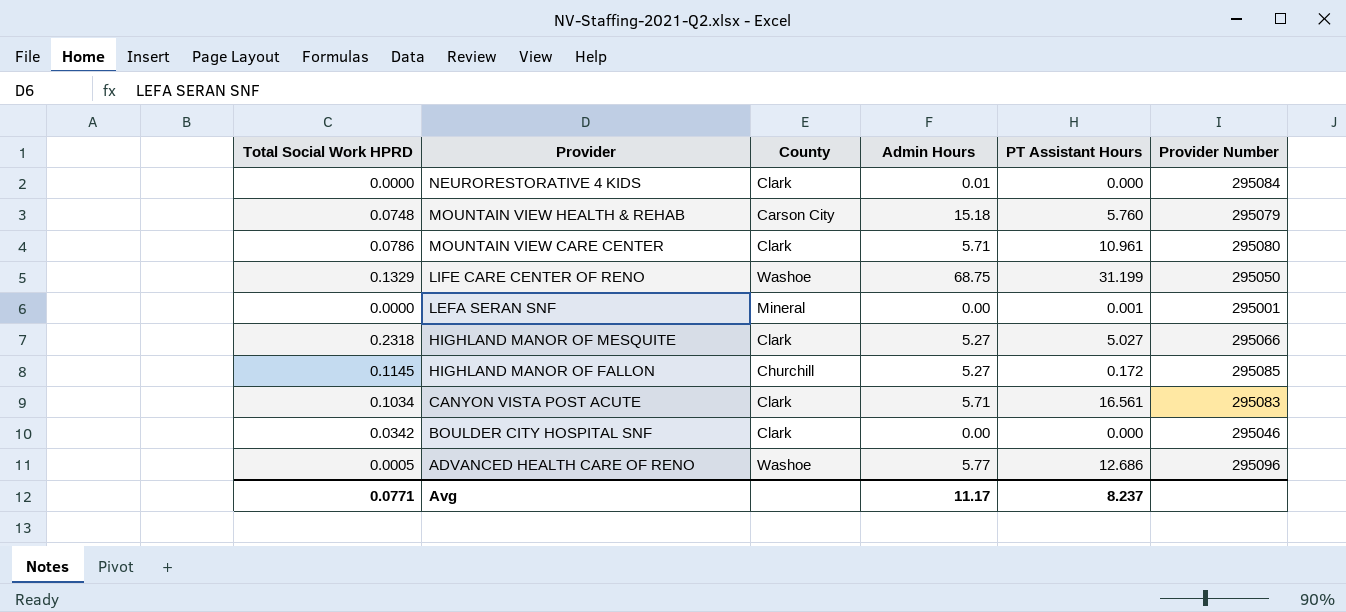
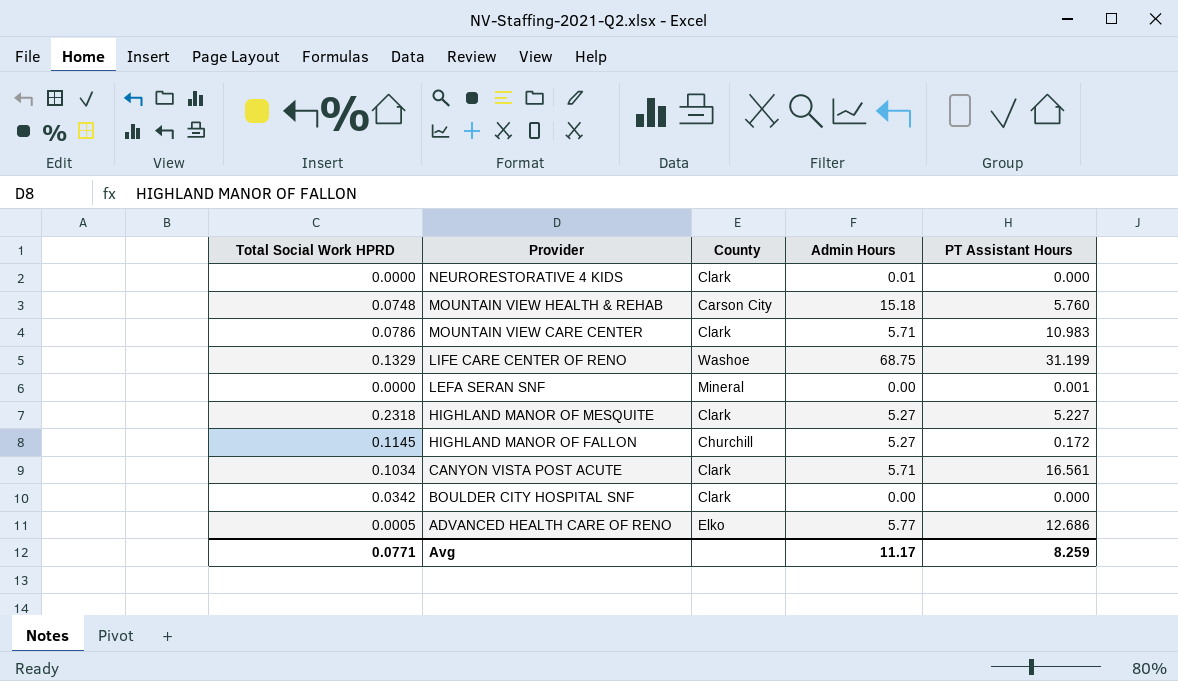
column Provider Number | position: 6 -> none
MOUNTAIN VIEW CARE CENTER | PT Assistant Hours: 10.961 -> 10.983
HIGHLAND MANOR OF MESQUITE | PT Assistant Hours: 5.027 -> 5.227
ADVANCED HEALTH CARE OF RENO | County: Washoe -> Elko
Avg | PT Assistant Hours: 8.237 -> 8.259

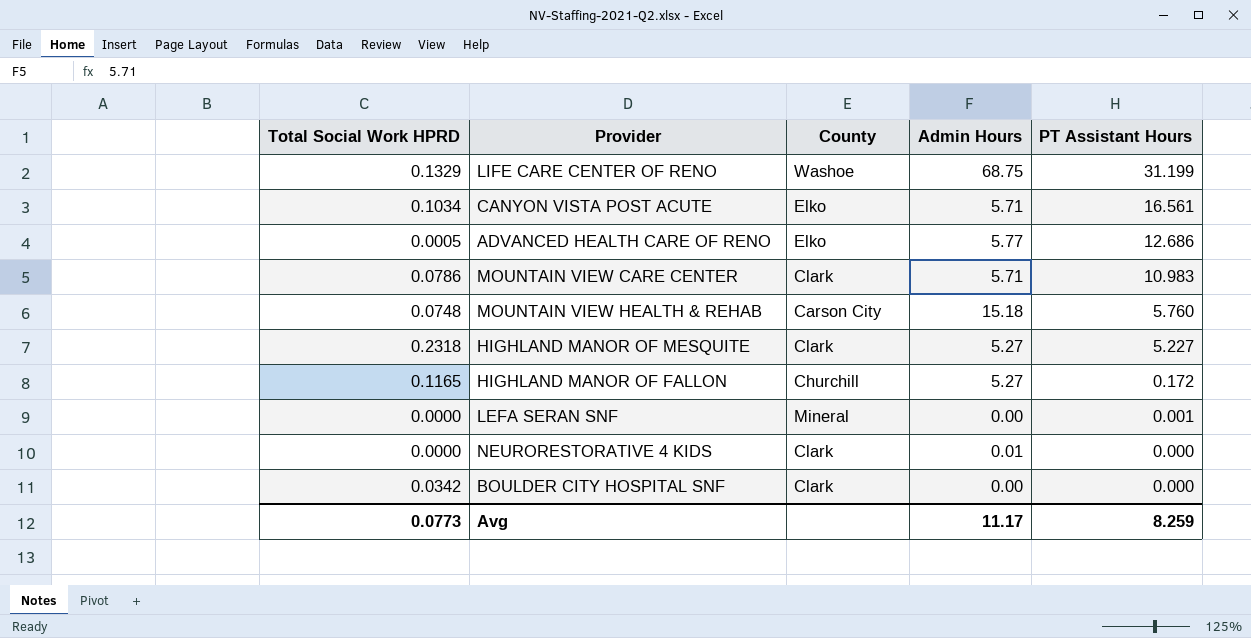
row order: Provider descending -> PT Assistant Hours descending
CANYON VISTA POST ACUTE | County: Clark -> Elko
HIGHLAND MANOR OF FALLON | Total Social Work HPRD: 0.1145 -> 0.1165
Avg | Total Social Work HPRD: 0.0771 -> 0.0773

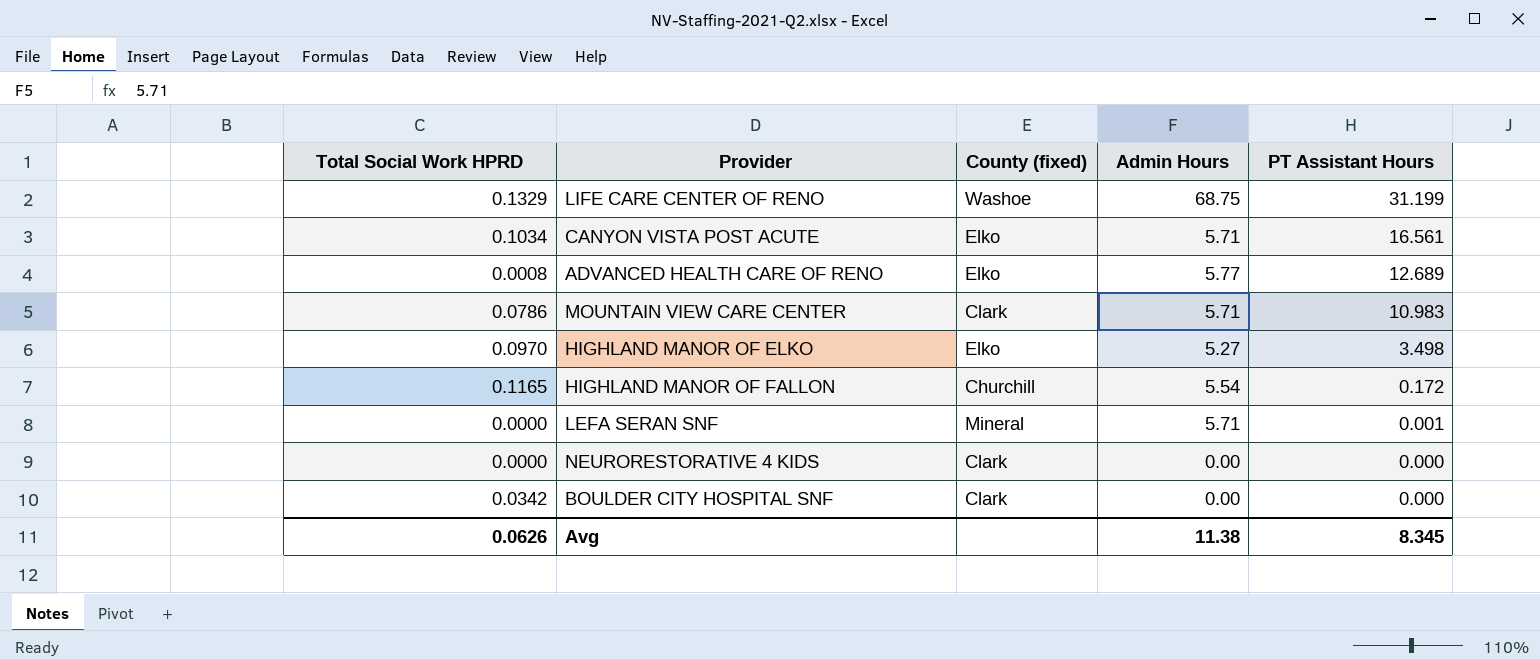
column name: County -> County (fixed)
row MOUNTAIN VIEW HEALTH & REHAB: 0.0748 | Carson City | 15.18 | 5.760 -> none
row HIGHLAND MANOR OF MESQUITE: 0.2318 | Clark | 5.27 | 5.227 -> none
ADVANCED HEALTH CARE OF RENO | Total Social Work HPRD: 0.0005 -> 0.0008
ADVANCED HEALTH CARE OF RENO | PT Assistant Hours: 12.686 -> 12.689
row HIGHLAND MANOR OF ELKO: none -> 0.0970 | Elko | 5.27 | 3.498
HIGHLAND MANOR OF FALLON | Admin Hours: 5.27 -> 5.54
LEFA SERAN SNF | Admin Hours: 0.00 -> 5.71
NEURORESTORATIVE 4 KIDS | Admin Hours: 0.01 -> 0.00
Avg | Total Social Work HPRD: 0.0773 -> 0.0626
Avg | Admin Hours: 11.17 -> 11.38
Avg | PT Assistant Hours: 8.259 -> 8.345

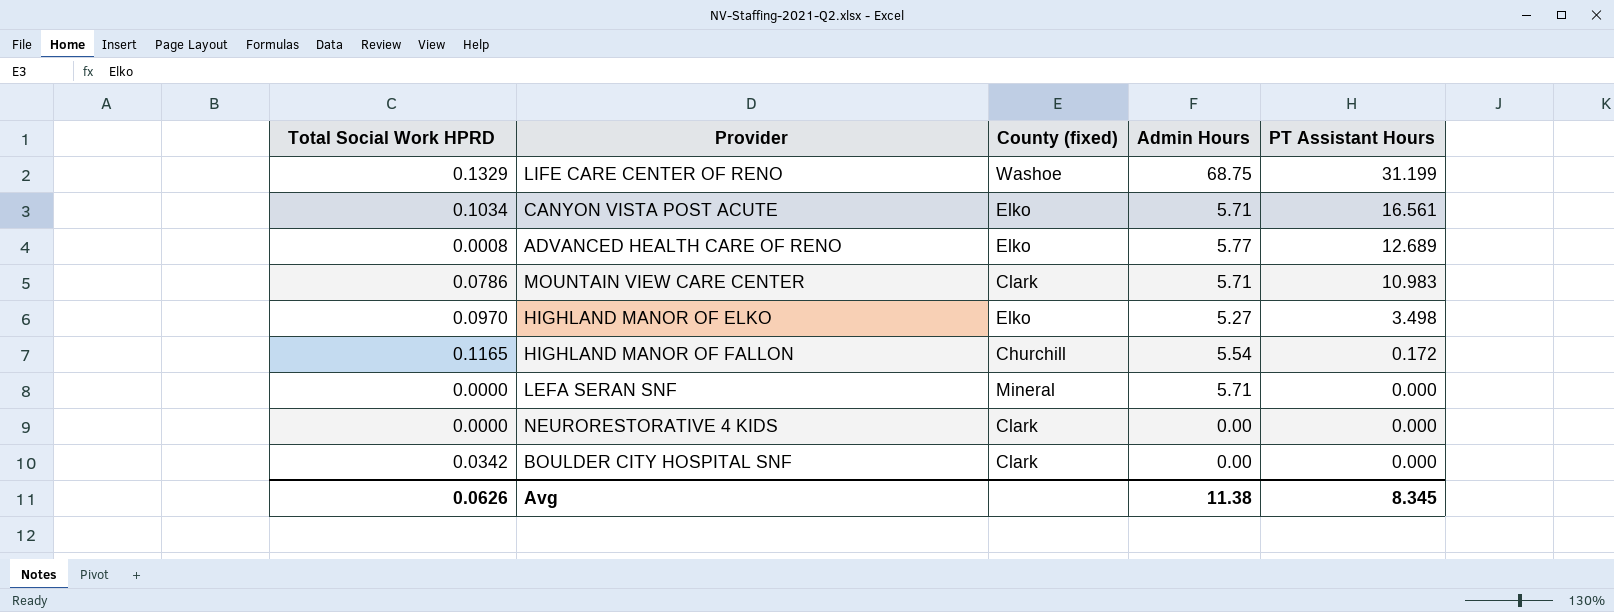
LEFA SERAN SNF | PT Assistant Hours: 0.001 -> 0.000

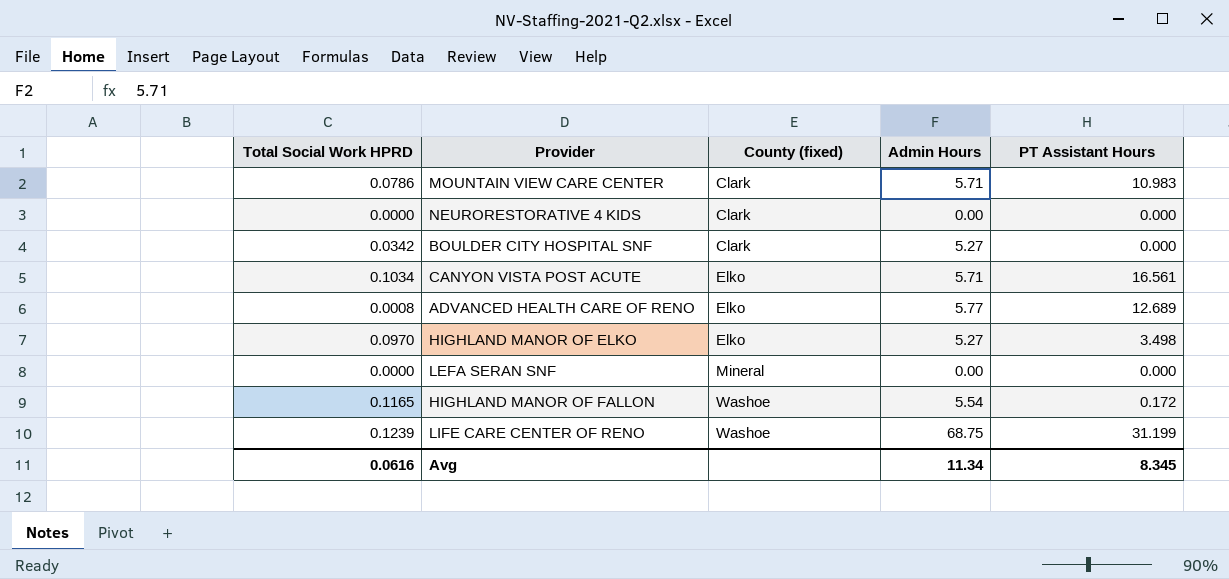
row order: PT Assistant Hours descending -> County (fixed) ascending
BOULDER CITY HOSPITAL SNF | Admin Hours: 0.00 -> 5.27
LEFA SERAN SNF | Admin Hours: 5.71 -> 0.00
HIGHLAND MANOR OF FALLON | County (fixed): Churchill -> Washoe
LIFE CARE CENTER OF RENO | Total Social Work HPRD: 0.1329 -> 0.1239
Avg | Total Social Work HPRD: 0.0626 -> 0.0616
Avg | Admin Hours: 11.38 -> 11.34

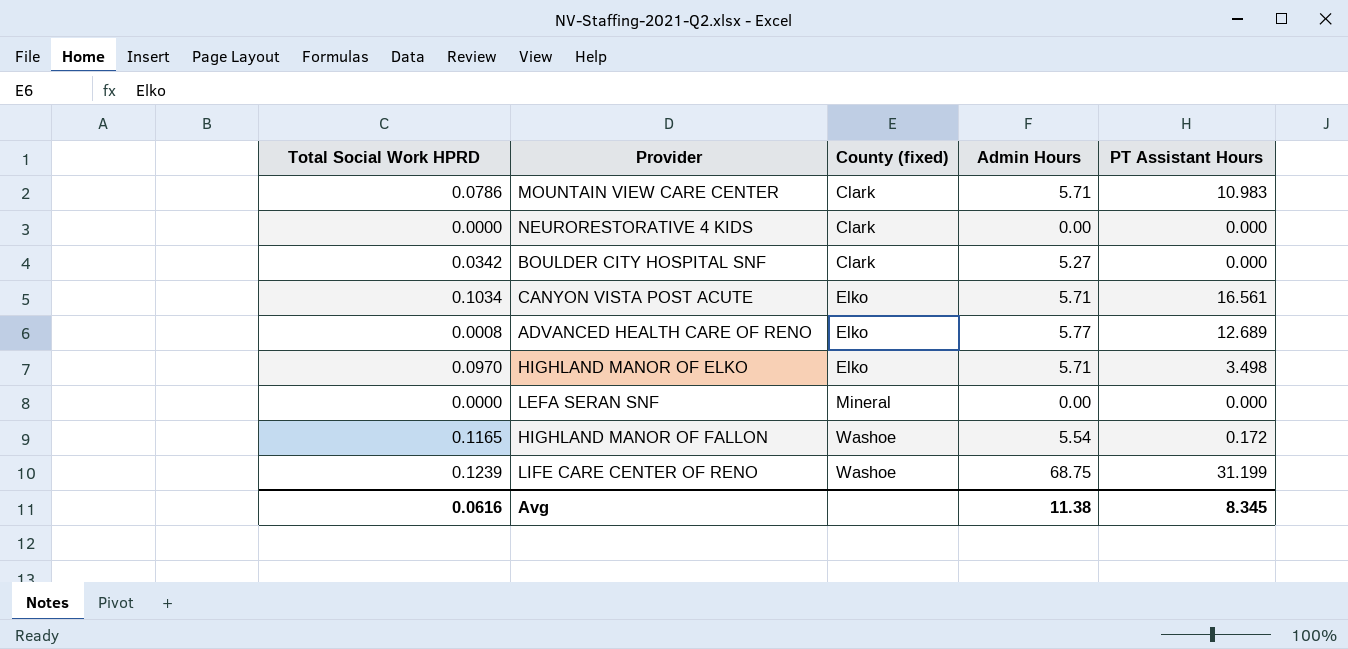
HIGHLAND MANOR OF ELKO | Admin Hours: 5.27 -> 5.71
Avg | Admin Hours: 11.34 -> 11.38

